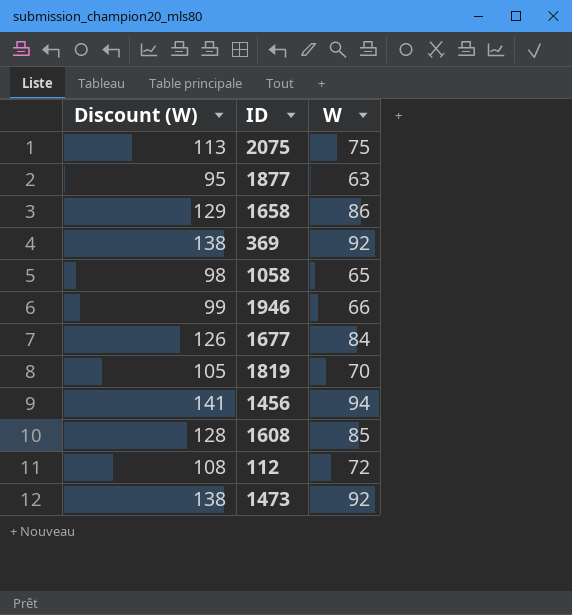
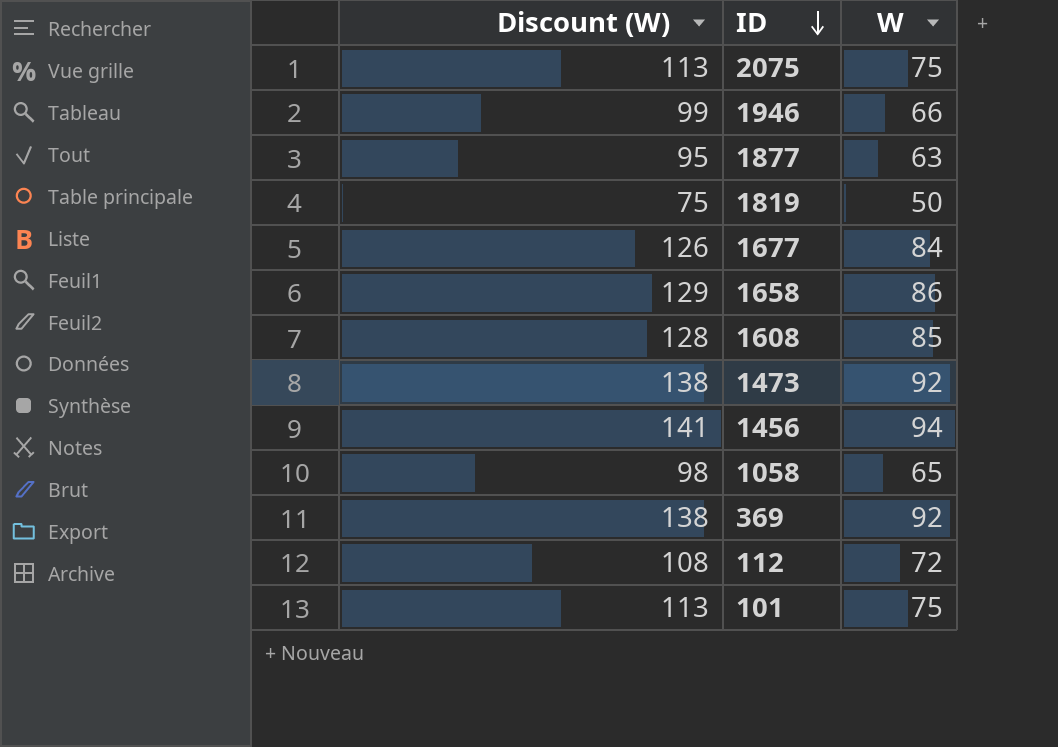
row order: none -> ID descending
1819 | Discount (W): 105 -> 75
1819 | W: 70 -> 50
row 101: none -> 113 | 75

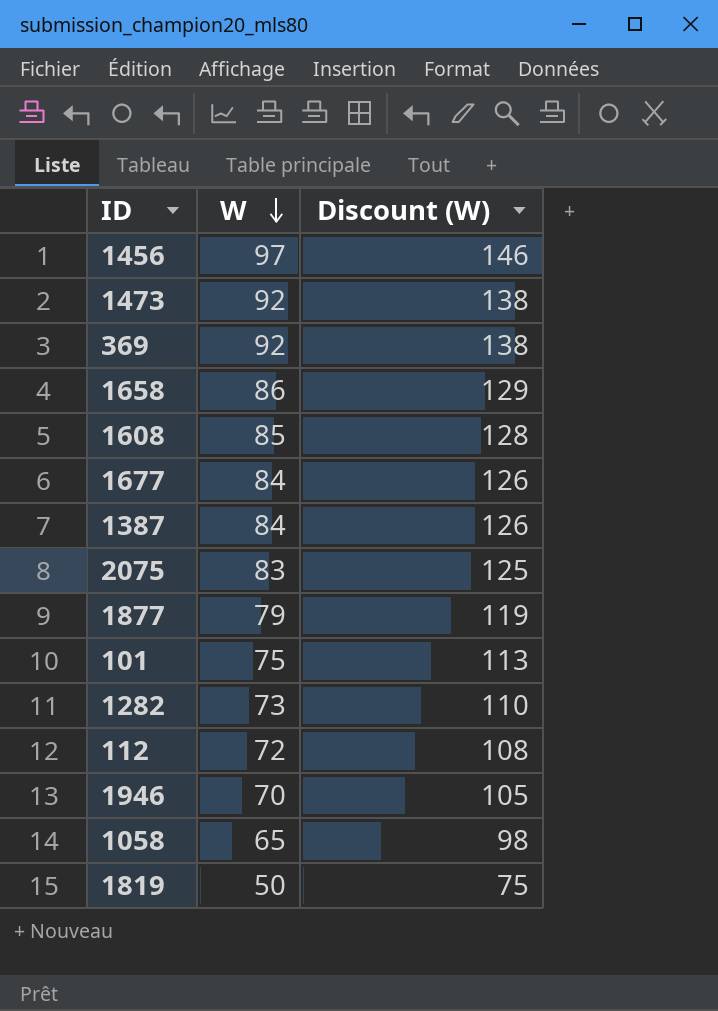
row order: ID descending -> W descending
column Discount (W) | position: 1 -> 3
1456 | W: 94 -> 97
1456 | Discount (W): 141 -> 146
row 1387: none -> 84 | 126
2075 | W: 75 -> 83
2075 | Discount (W): 113 -> 125
1877 | W: 63 -> 79
1877 | Discount (W): 95 -> 119
row 1282: none -> 73 | 110
1946 | W: 66 -> 70
1946 | Discount (W): 99 -> 105

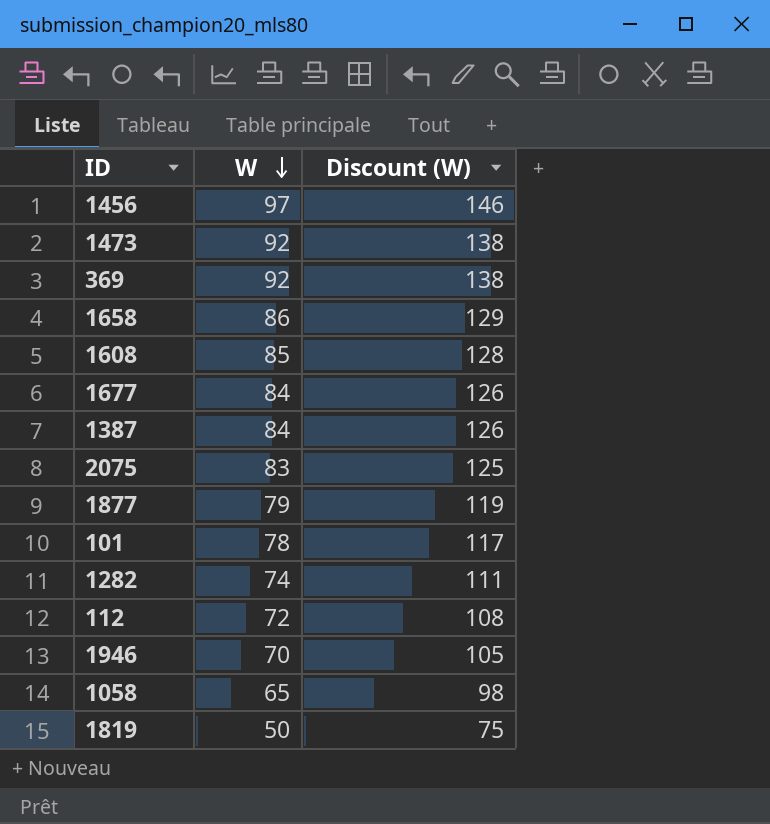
101 | W: 75 -> 78
101 | Discount (W): 113 -> 117
1282 | W: 73 -> 74
1282 | Discount (W): 110 -> 111

